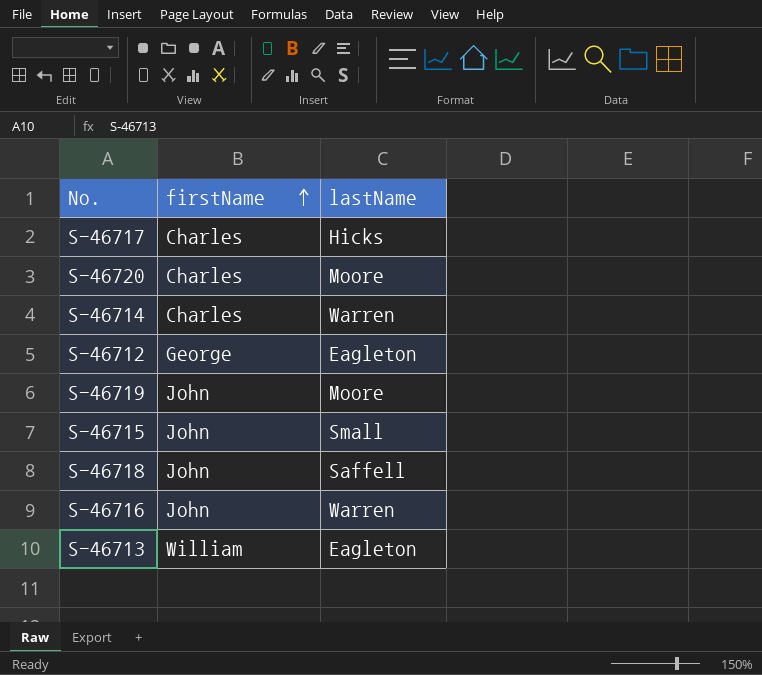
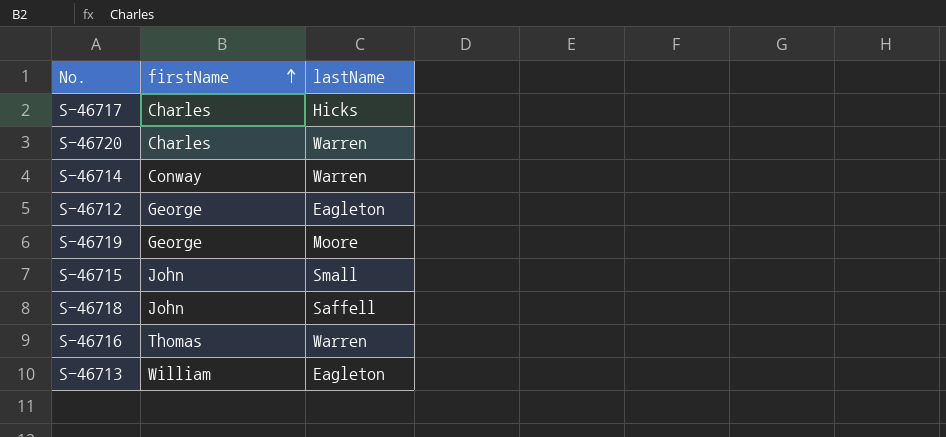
S-46720 | lastName: Moore -> Warren
S-46714 | firstName: Charles -> Conway
S-46719 | firstName: John -> George
S-46716 | firstName: John -> Thomas

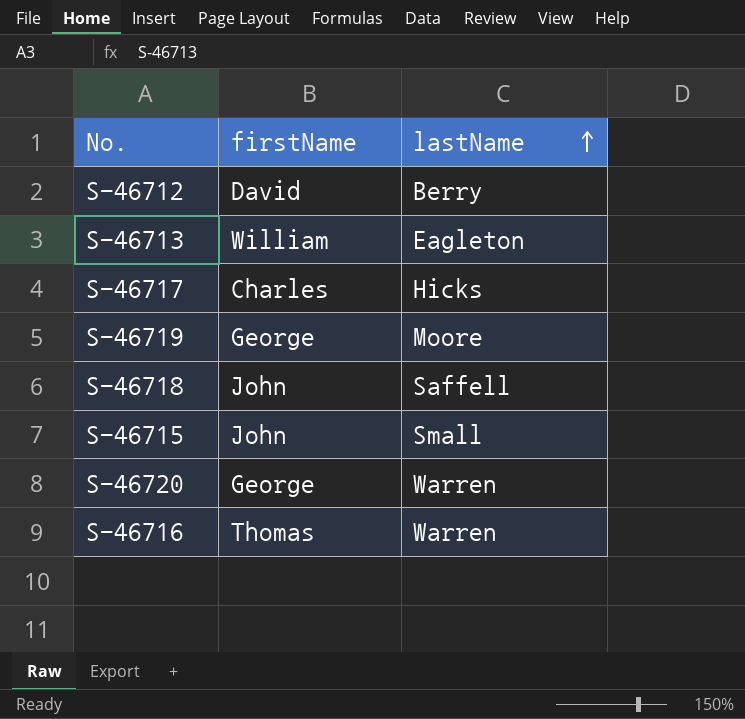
row order: firstName ascending -> lastName ascending
row S-46714: Conway | Warren -> none
S-46712 | firstName: George -> David
S-46712 | lastName: Eagleton -> Berry
S-46720 | firstName: Charles -> George

